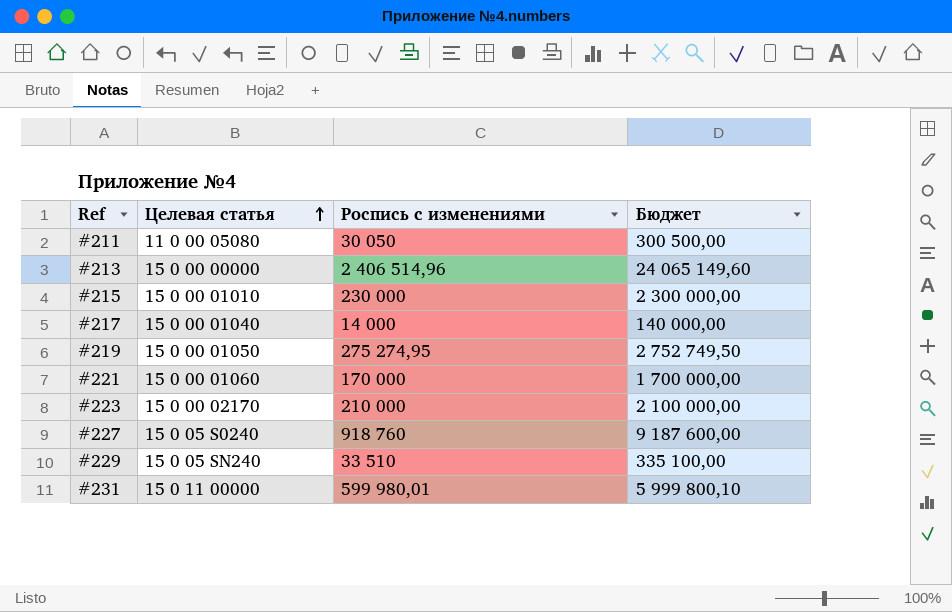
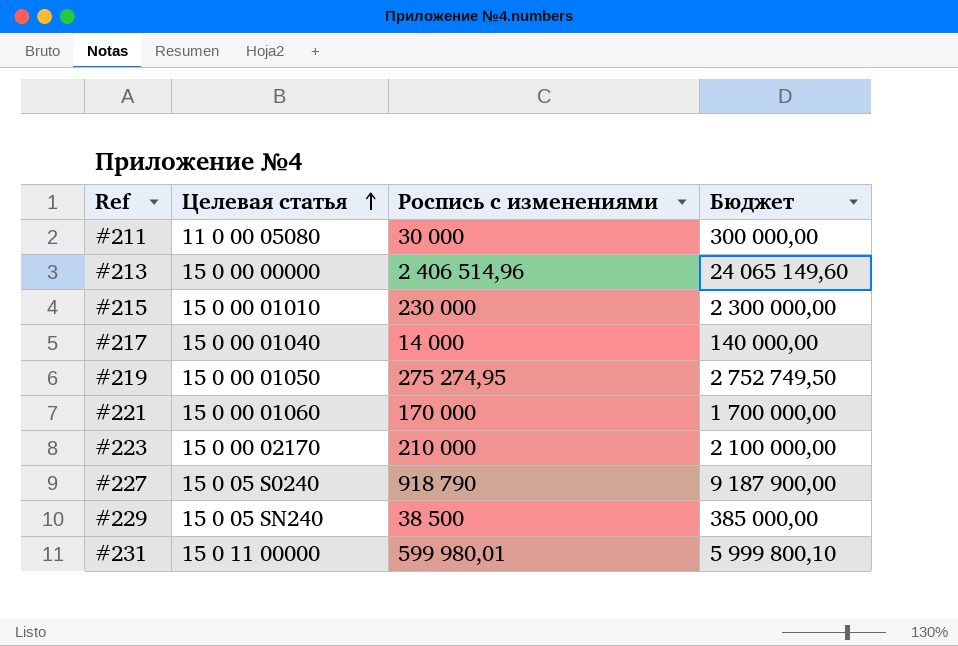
#211 | Роспись с изменениями: 30 050 -> 30 000
#211 | Бюджет: 300 500,00 -> 300 000,00
#227 | Роспись с изменениями: 918 760 -> 918 790
#227 | Бюджет: 9 187 600,00 -> 9 187 900,00
#229 | Роспись с изменениями: 33 510 -> 38 500
#229 | Бюджет: 335 100,00 -> 385 000,00

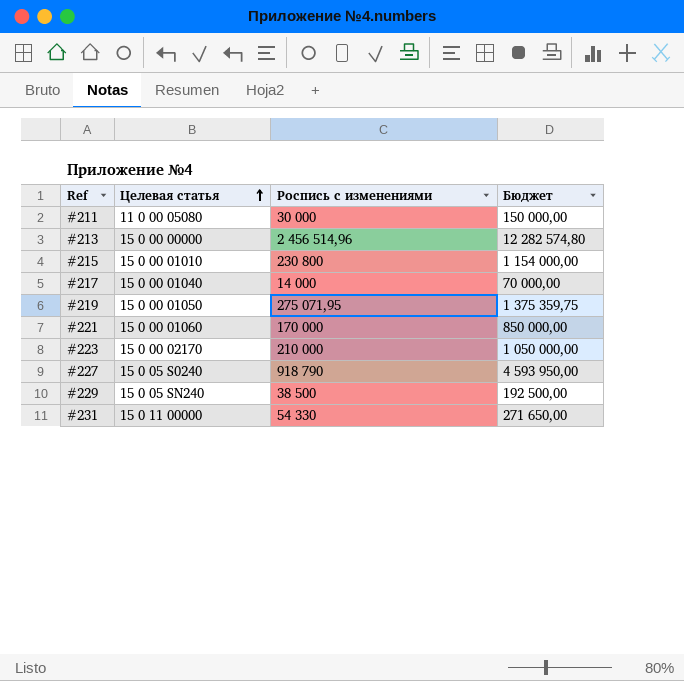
column Бюджет | formula: [Роспись с изменениями] * 10 -> [Роспись с изменениями] * 5
#213 | Роспись с изменениями: 2 406 514,96 -> 2 456 514,96
#215 | Роспись с изменениями: 230 000 -> 230 800
#219 | Роспись с изменениями: 275 274,95 -> 275 071,95
#231 | Роспись с изменениями: 599 980,01 -> 54 330

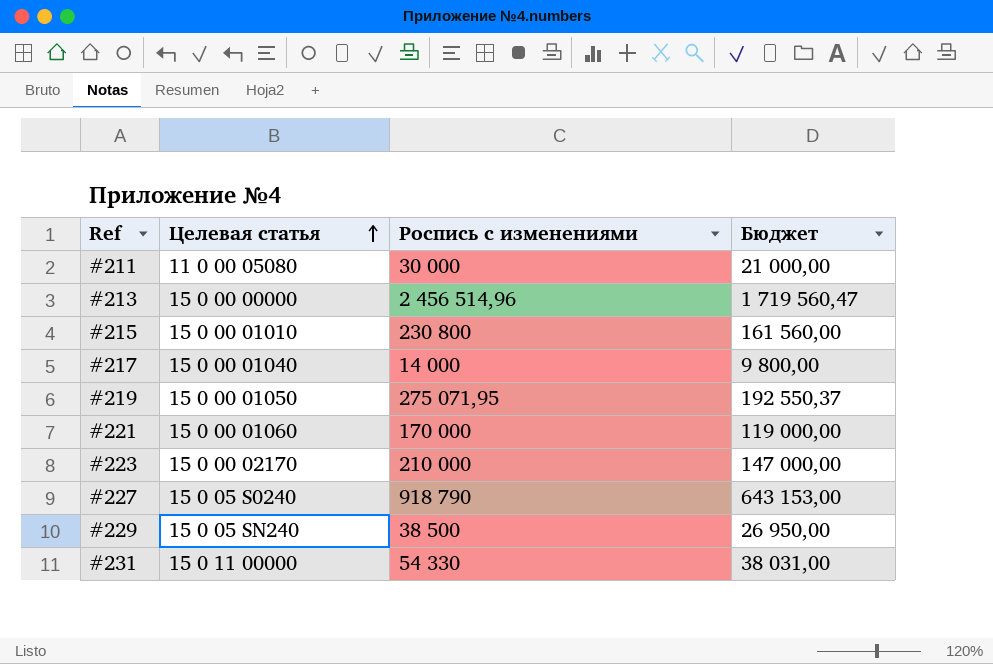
column Бюджет | formula: [Роспись с изменениями] * 5 -> [Роспись с изменениями] * 0,7

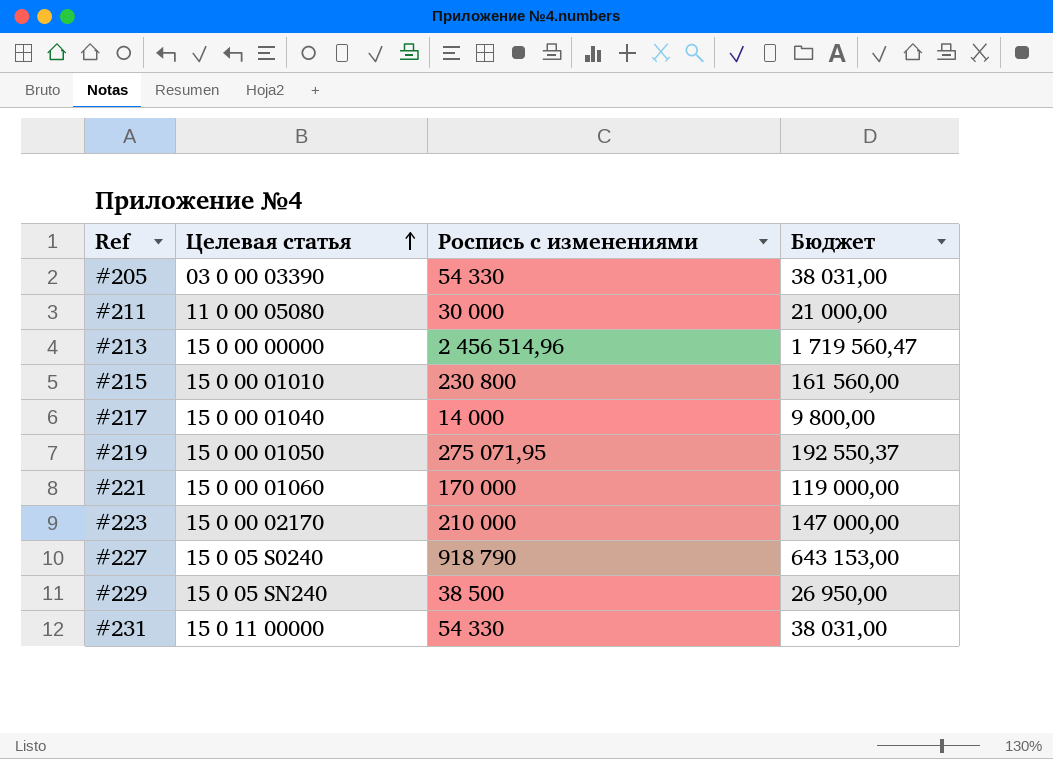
row #205: none -> 03 0 00 03390 | 54 330 | 38 031,00

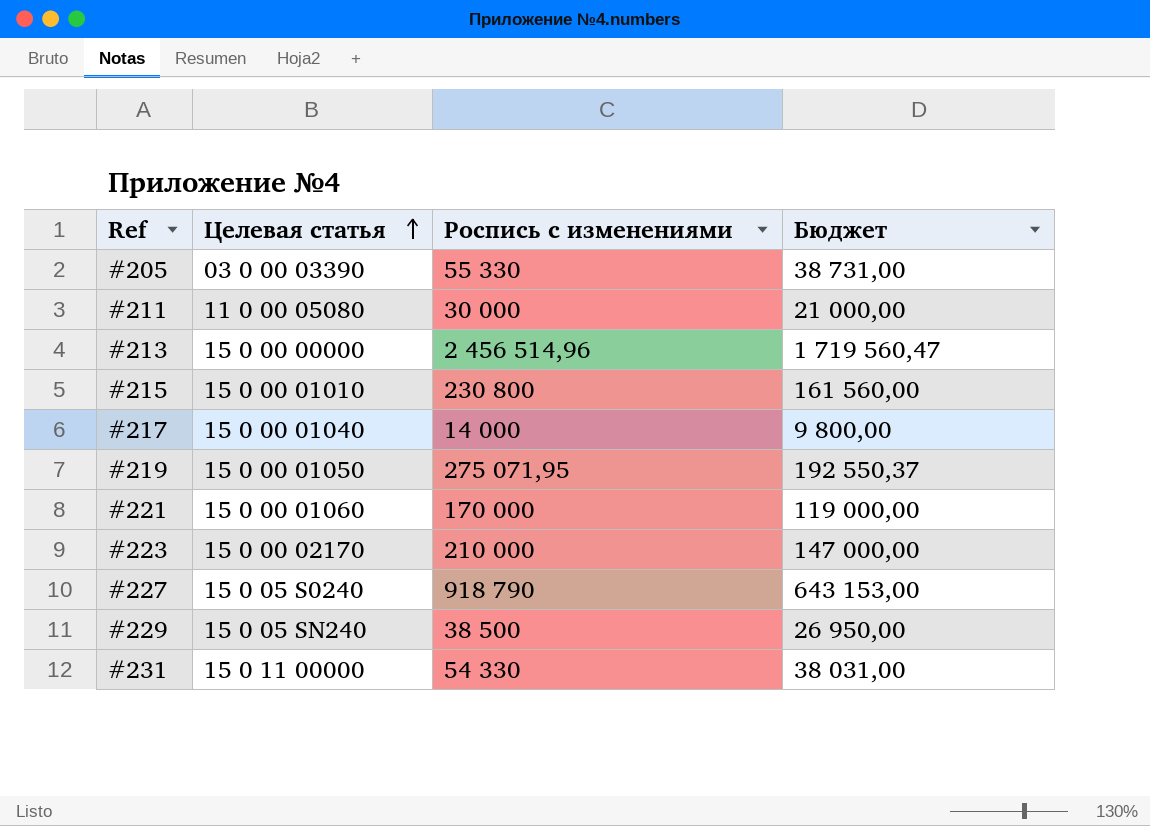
#205 | Роспись с изменениями: 54 330 -> 55 330
#205 | Бюджет: 38 031,00 -> 38 731,00

